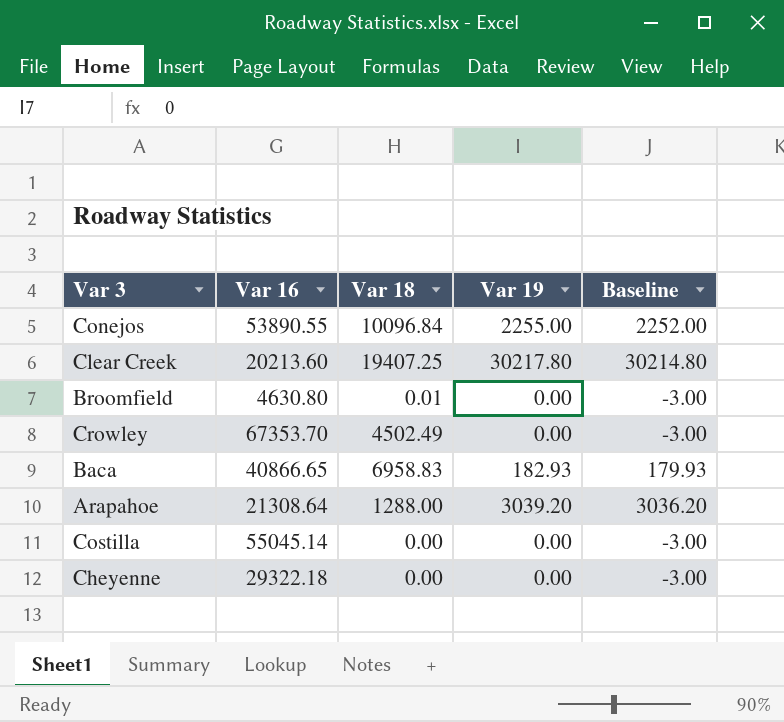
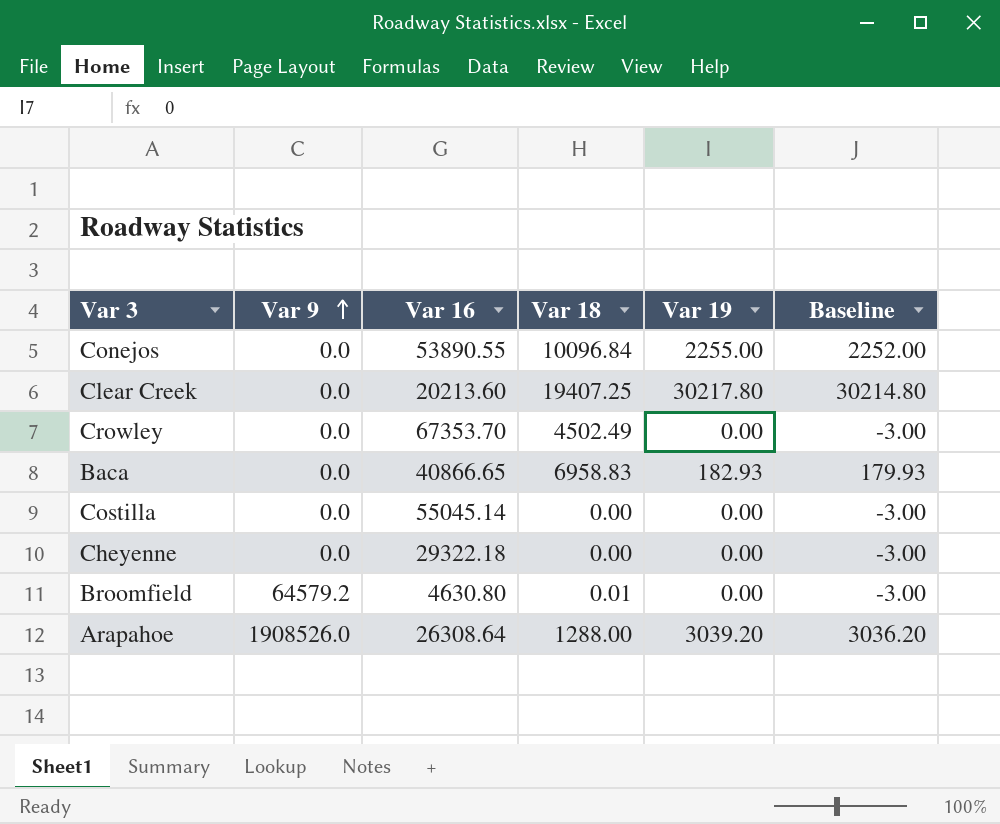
row order: none -> Var 9 ascending
column Var 9 | position: none -> 2
Arapahoe | Var 16: 21308.64 -> 26308.64

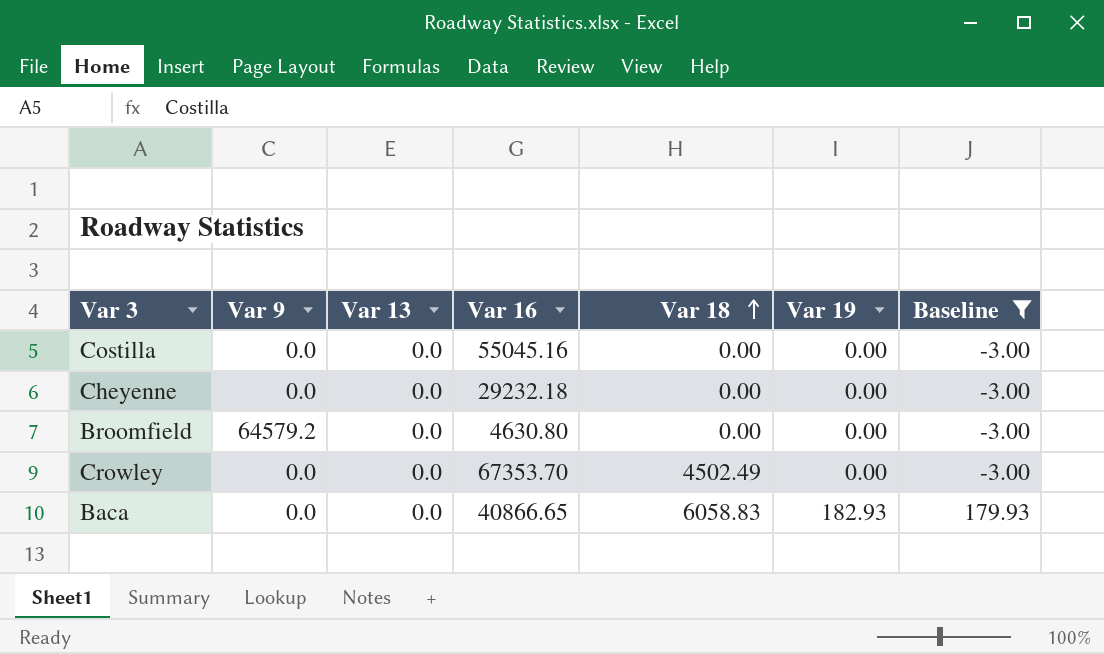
filter: none -> Baseline <= 179.93
row order: Var 9 ascending -> Var 18 ascending
column Var 13 | position: none -> 3
Costilla | Var 16: 55045.14 -> 55045.16
Cheyenne | Var 16: 29322.18 -> 29232.18
Broomfield | Var 18: 0.01 -> 0.00
Baca | Var 18: 6958.83 -> 6058.83

